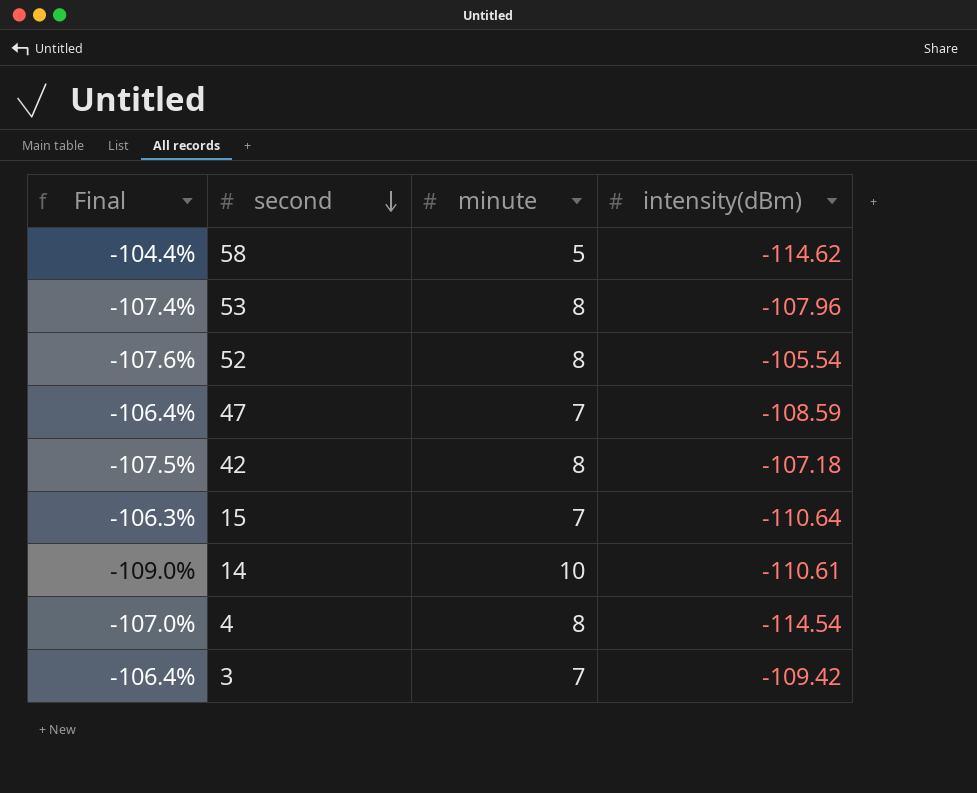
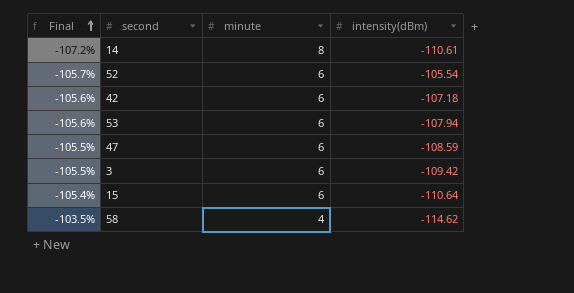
row order: second descending -> Final ascending
row 4: -107.0% | 8 | -114.54 -> none
14 | Final: -109.0% -> -107.2%
14 | minute: 10 -> 8
52 | Final: -107.6% -> -105.7%
52 | minute: 8 -> 6
42 | Final: -107.5% -> -105.6%
42 | minute: 8 -> 6
53 | Final: -107.4% -> -105.6%
53 | minute: 8 -> 6
53 | intensity(dBm): -107.96 -> -107.94
47 | Final: -106.4% -> -105.5%
47 | minute: 7 -> 6
3 | Final: -106.4% -> -105.5%
3 | minute: 7 -> 6
15 | Final: -106.3% -> -105.4%
15 | minute: 7 -> 6
58 | Final: -104.4% -> -103.5%
58 | minute: 5 -> 4

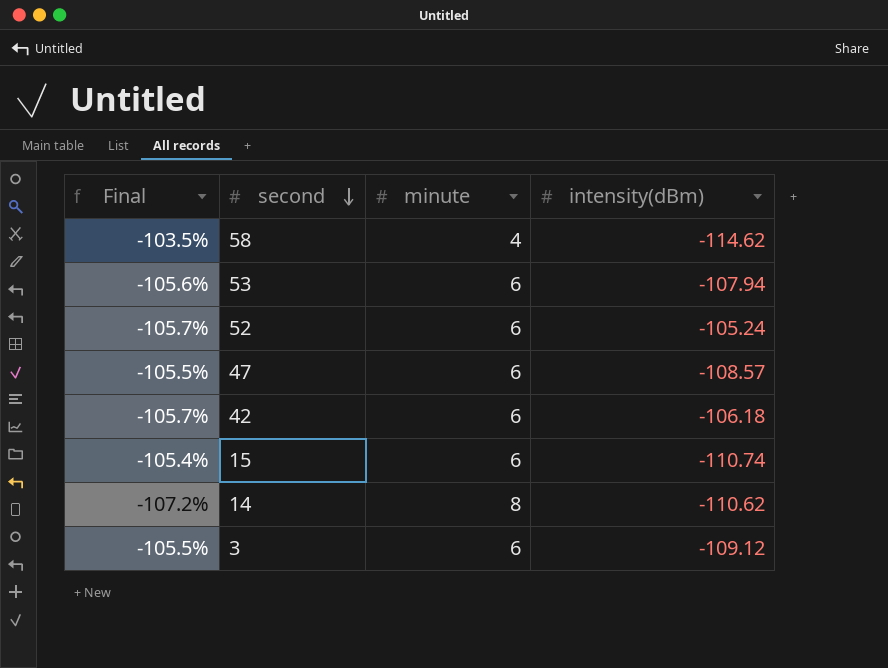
row order: Final ascending -> second descending
52 | intensity(dBm): -105.54 -> -105.24
47 | intensity(dBm): -108.59 -> -108.57
42 | Final: -105.6% -> -105.7%
42 | intensity(dBm): -107.18 -> -106.18
15 | intensity(dBm): -110.64 -> -110.74
14 | intensity(dBm): -110.61 -> -110.62
3 | intensity(dBm): -109.42 -> -109.12

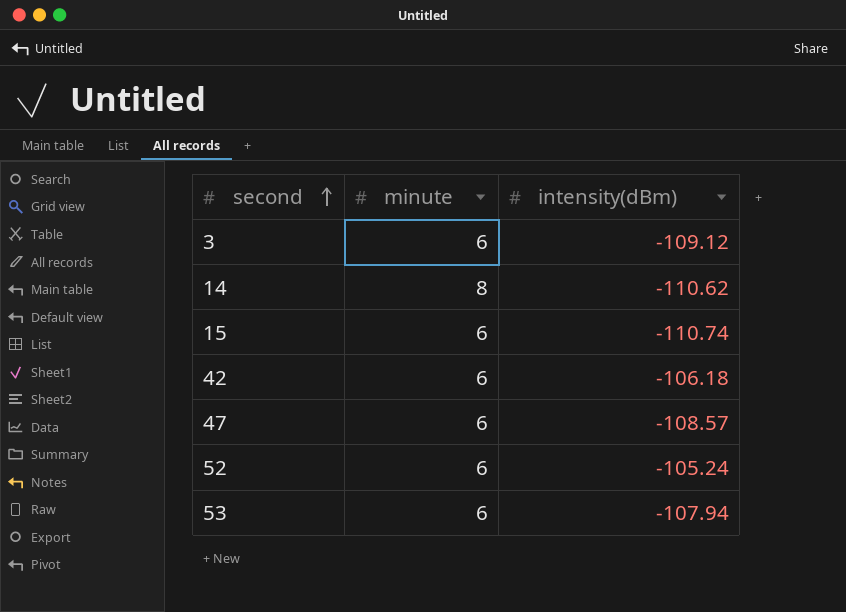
row order: second descending -> second ascending
column Final | formula: ([minute] - [intensity(dBm)]) / [intensity(dBm)] -> none
row 58: -103.5% | 4 | -114.62 -> none

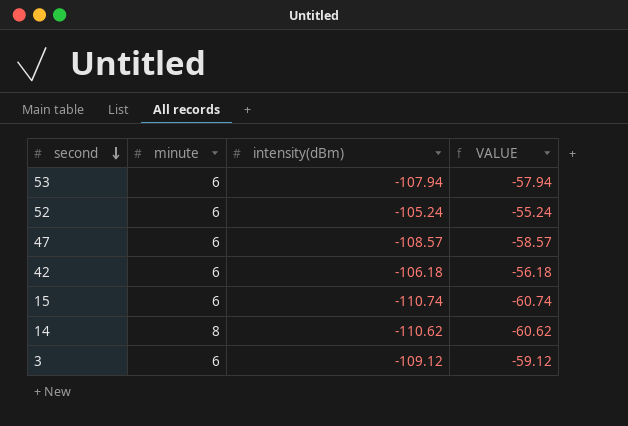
row order: second ascending -> second descending
column VALUE | formula: none -> [intensity(dBm)] + 50

